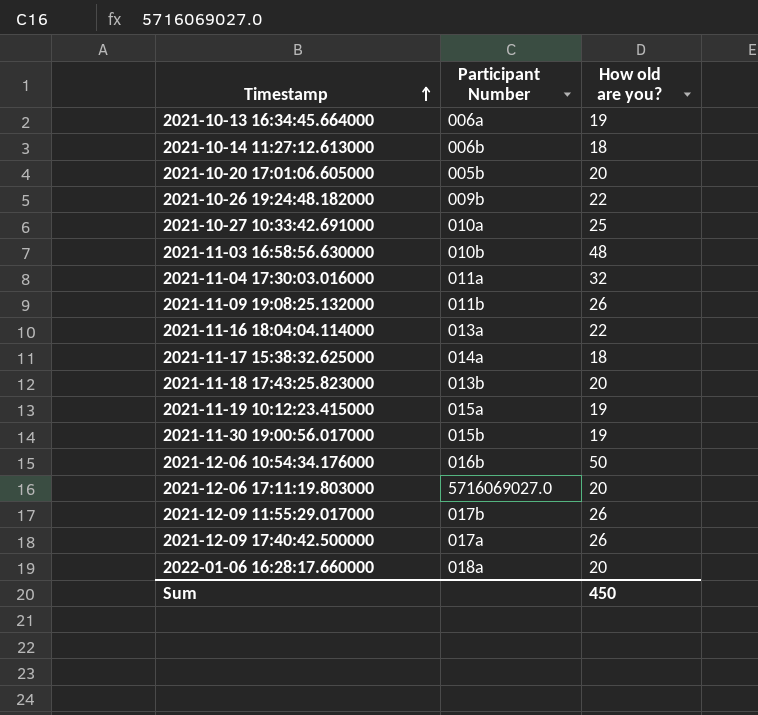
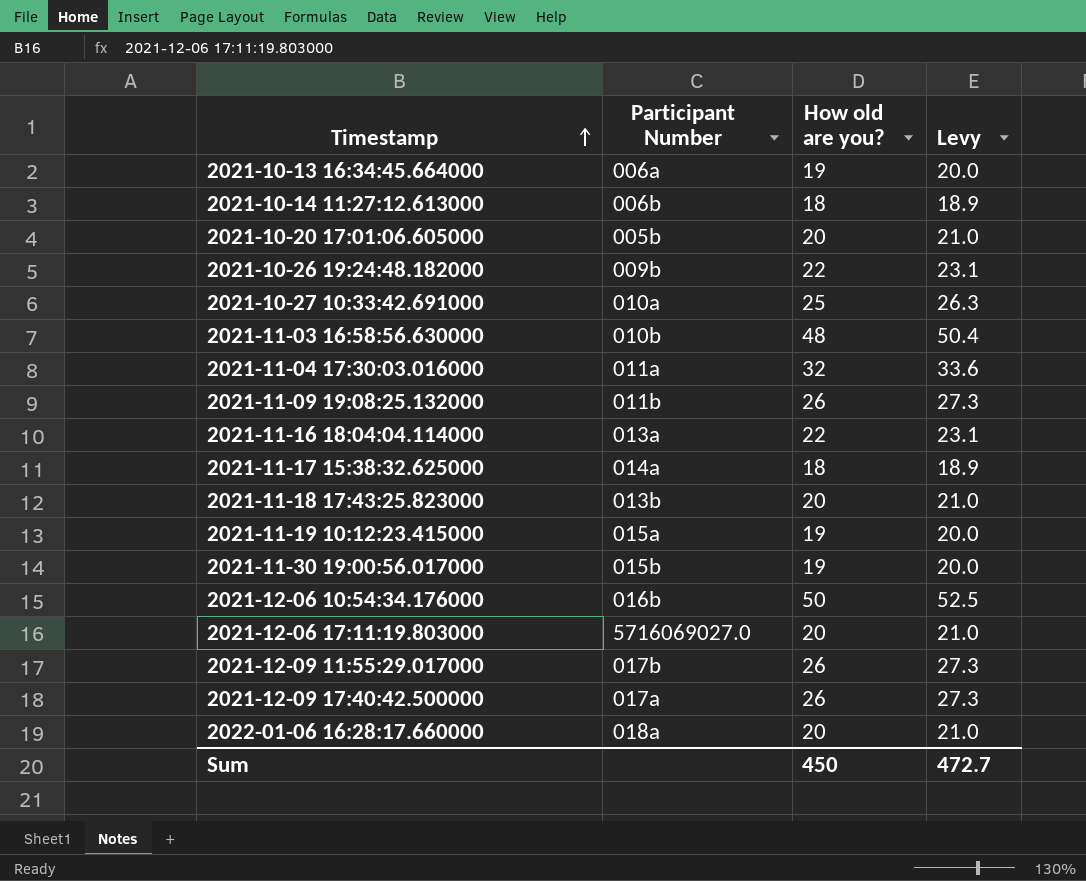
column Levy | formula: none -> [How old are you?] * 1.05

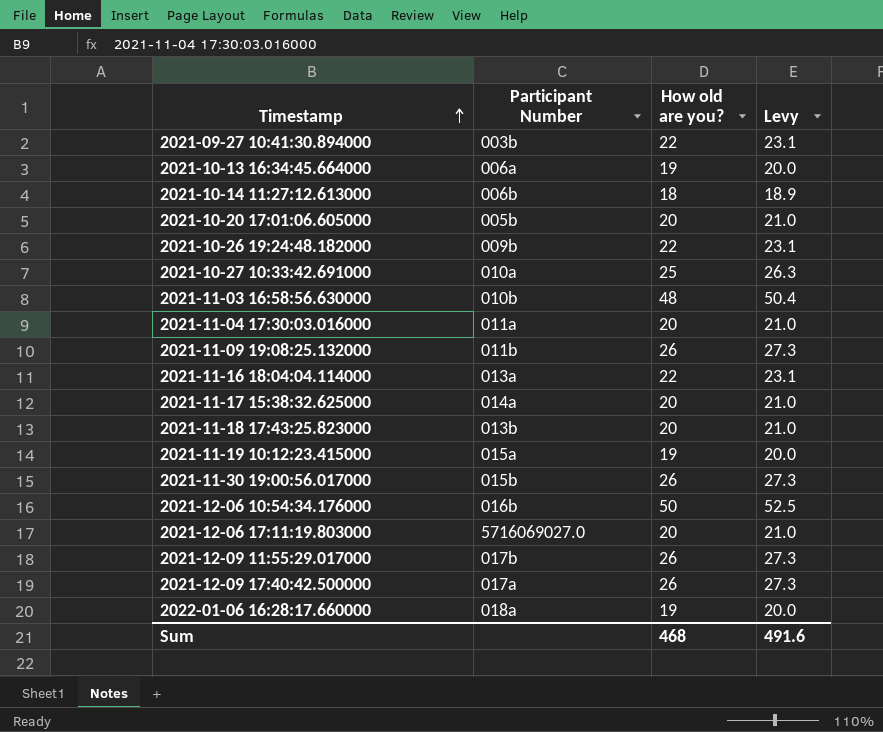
row 2021-09-27 10:41:30.894000: none -> 003b | 22 | 23.1
2021-11-04 17:30:03.016000 | How old are you?: 32 -> 20
2021-11-04 17:30:03.016000 | Levy: 33.6 -> 21.0
2021-11-17 15:38:32.625000 | How old are you?: 18 -> 20
2021-11-17 15:38:32.625000 | Levy: 18.9 -> 21.0
2021-11-30 19:00:56.017000 | How old are you?: 19 -> 26
2021-11-30 19:00:56.017000 | Levy: 20.0 -> 27.3
2022-01-06 16:28:17.660000 | How old are you?: 20 -> 19
2022-01-06 16:28:17.660000 | Levy: 21.0 -> 20.0
Sum | How old are you?: 450 -> 468
Sum | Levy: 472.7 -> 491.6

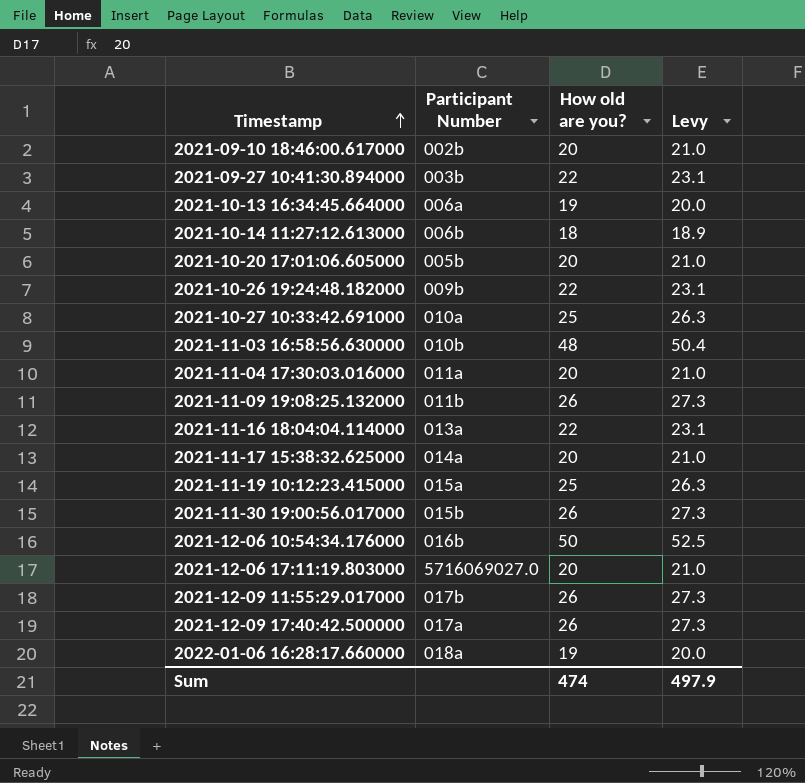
row 2021-11-18 17:43:25.823000: 013b | 20 | 21.0 -> none
row 2021-09-10 18:46:00.617000: none -> 002b | 20 | 21.0
2021-11-19 10:12:23.415000 | How old are you?: 19 -> 25
2021-11-19 10:12:23.415000 | Levy: 20.0 -> 26.3
Sum | How old are you?: 468 -> 474
Sum | Levy: 491.6 -> 497.9

